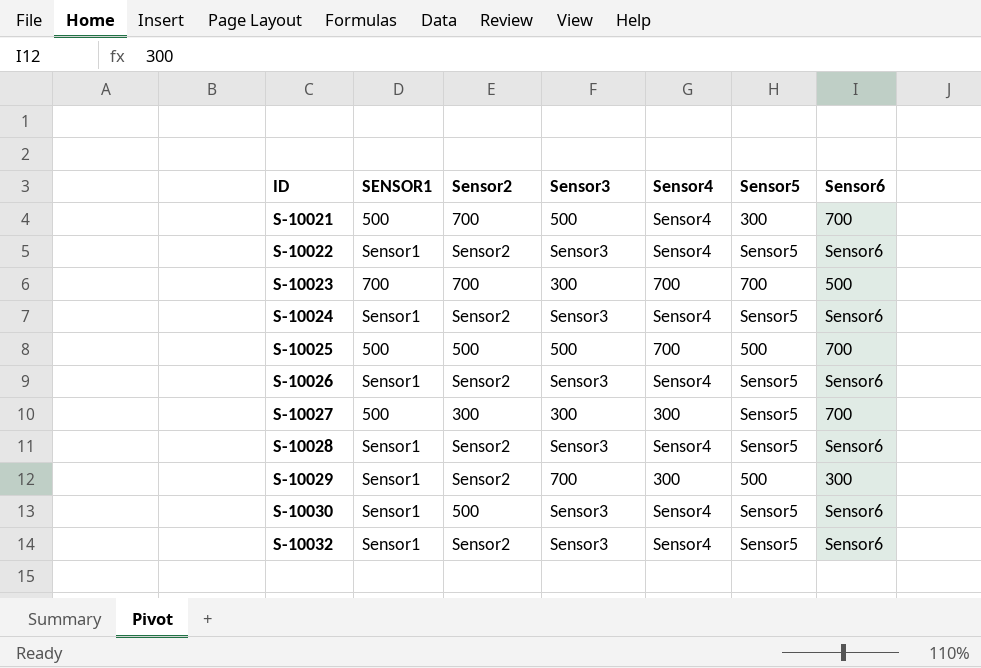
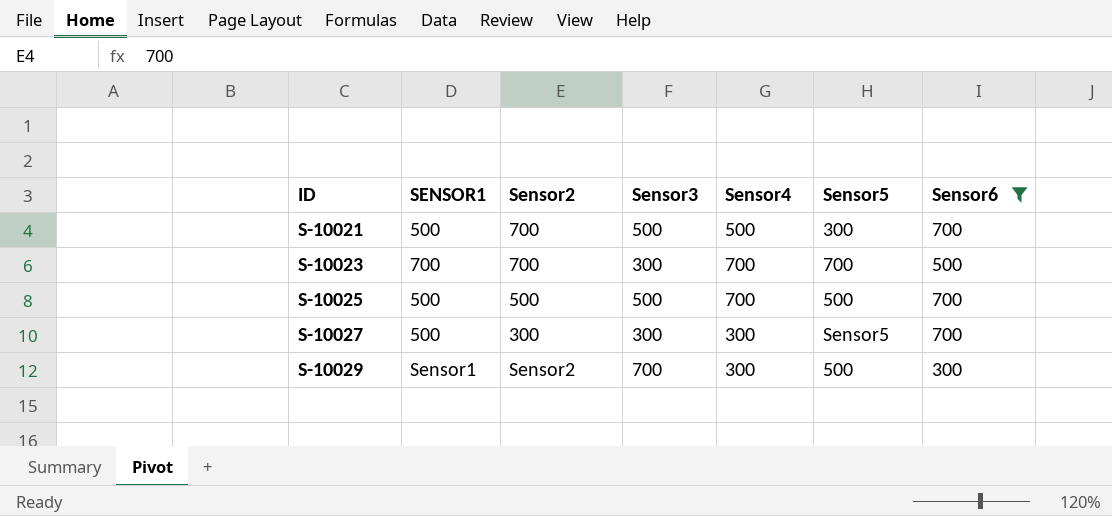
filter: none -> Sensor6 != Sensor6
S-10021 | Sensor4: Sensor4 -> 500

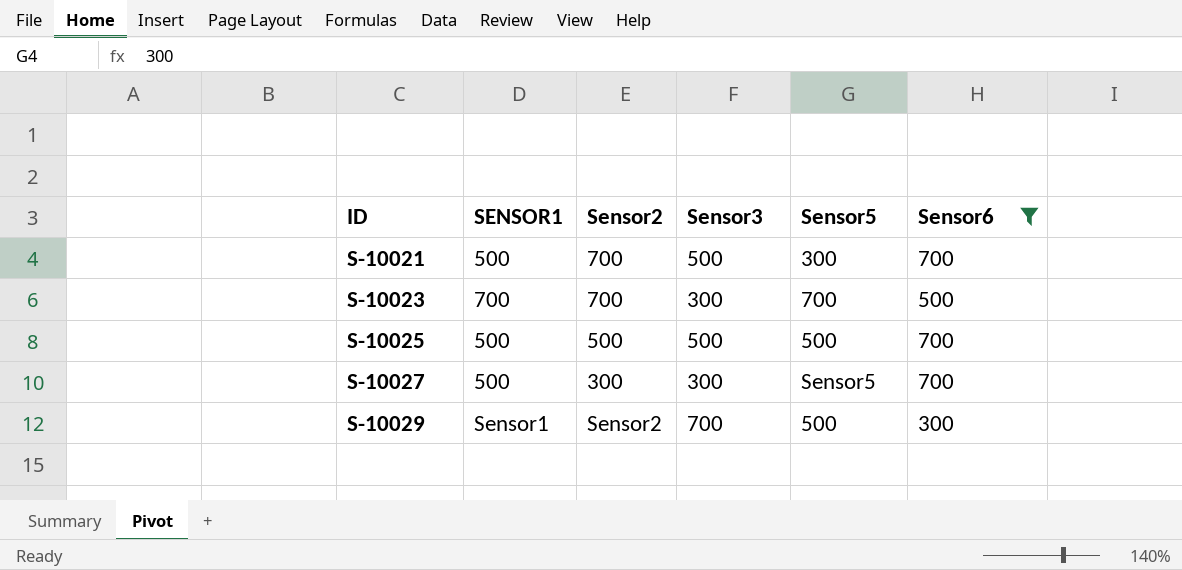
column Sensor4 | position: 5 -> none

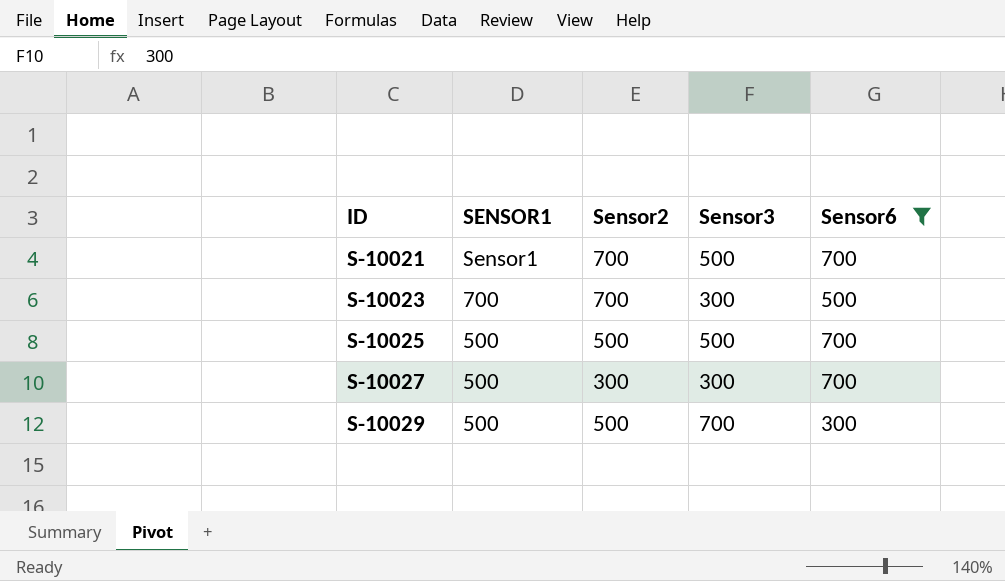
column Sensor5 | position: 5 -> none
S-10021 | SENSOR1: 500 -> Sensor1
S-10029 | SENSOR1: Sensor1 -> 500
S-10029 | Sensor2: Sensor2 -> 500

